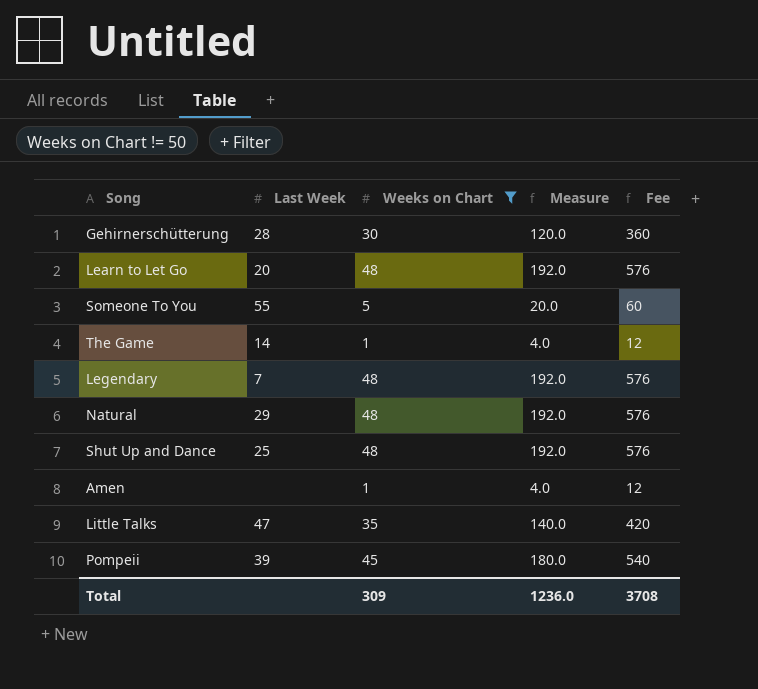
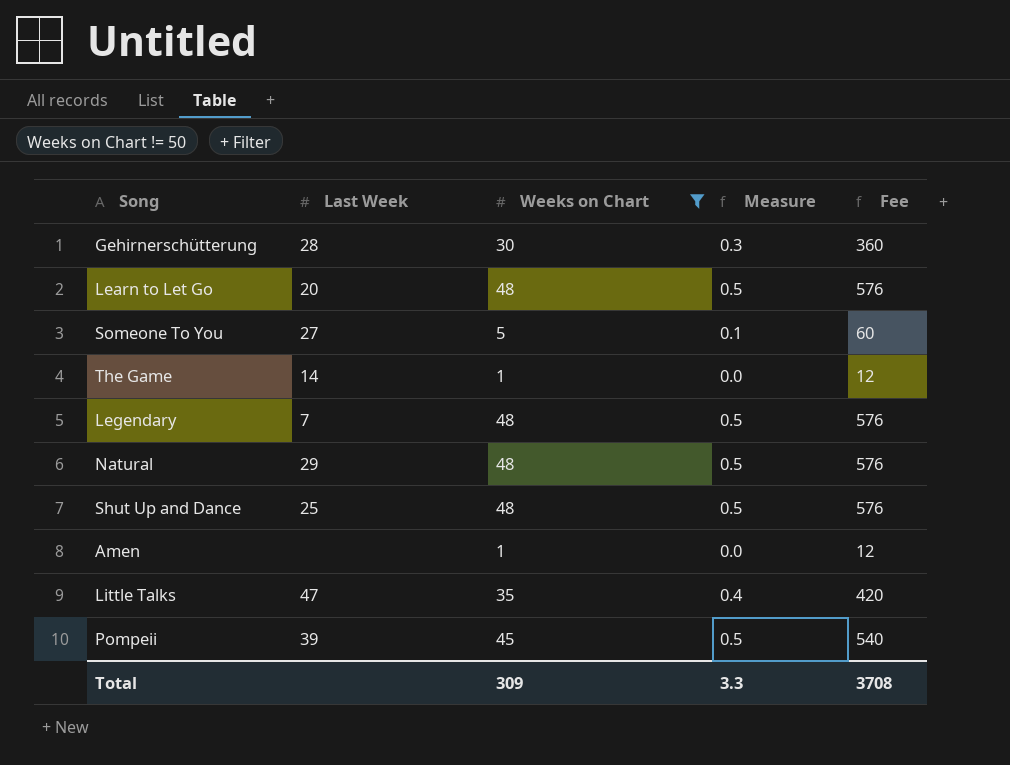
column Measure | formula: [Weeks on Chart] * 4 -> [Weeks on Chart] * 0.01
Someone To You | Last Week: 55 -> 27
Total | Measure: 1236.0 -> 3.3

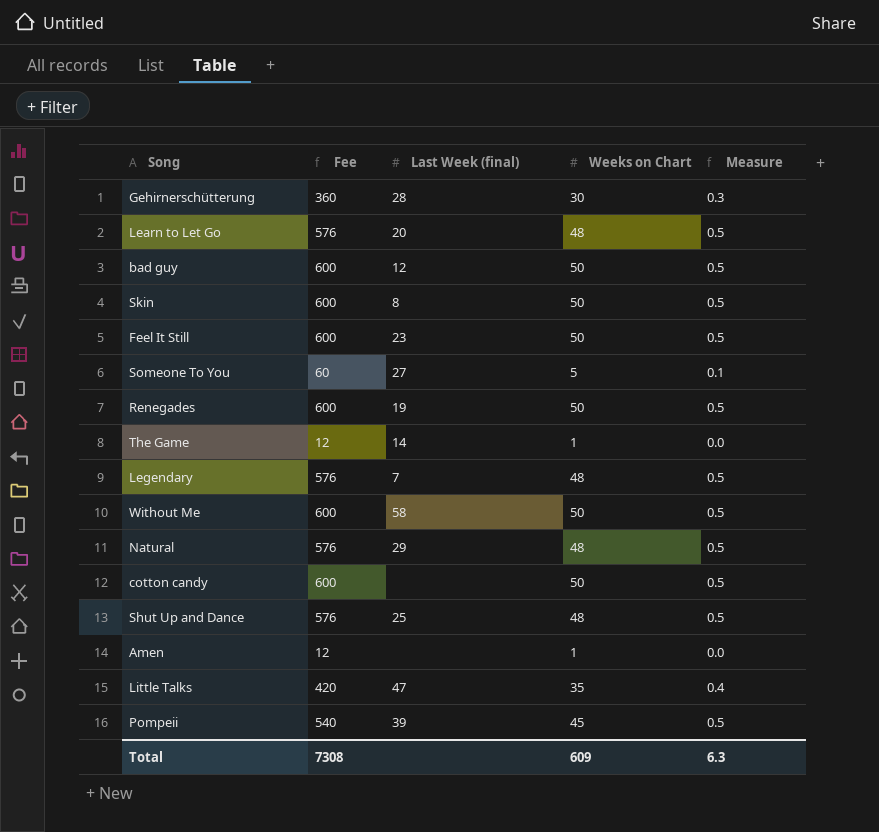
filter: Weeks on Chart != 50 -> none
column Fee | position: 5 -> 2
column name: Last Week -> Last Week (final)
Total | Fee: 3708 -> 7308
Total | Weeks on Chart: 309 -> 609
Total | Measure: 3.3 -> 6.3

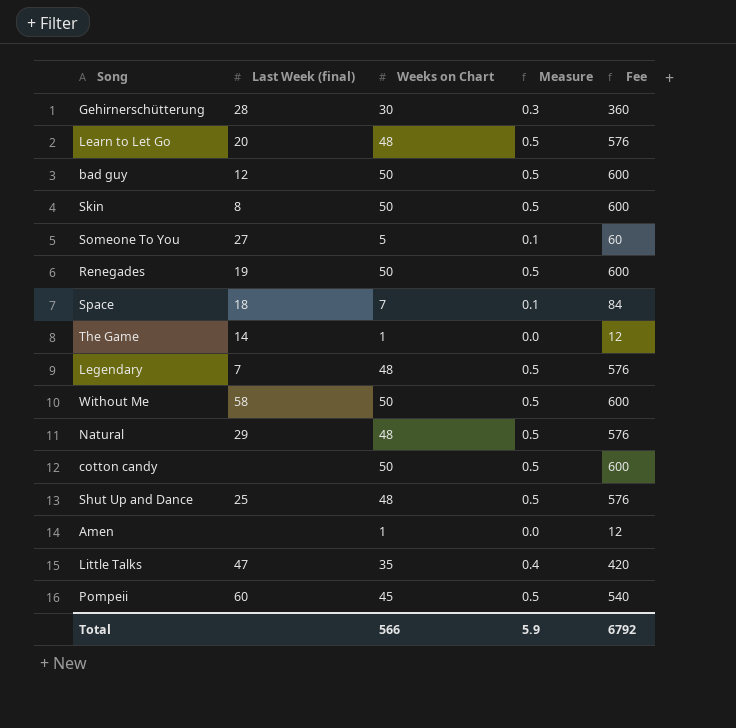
column Fee | position: 2 -> 5
row Feel It Still: 600 | 23 | 50 | 0.5 -> none
row Space: none -> 18 | 7 | 0.1 | 84
Pompeii | Last Week (final): 39 -> 60
Total | Weeks on Chart: 609 -> 566
Total | Measure: 6.3 -> 5.9
Total | Fee: 7308 -> 6792

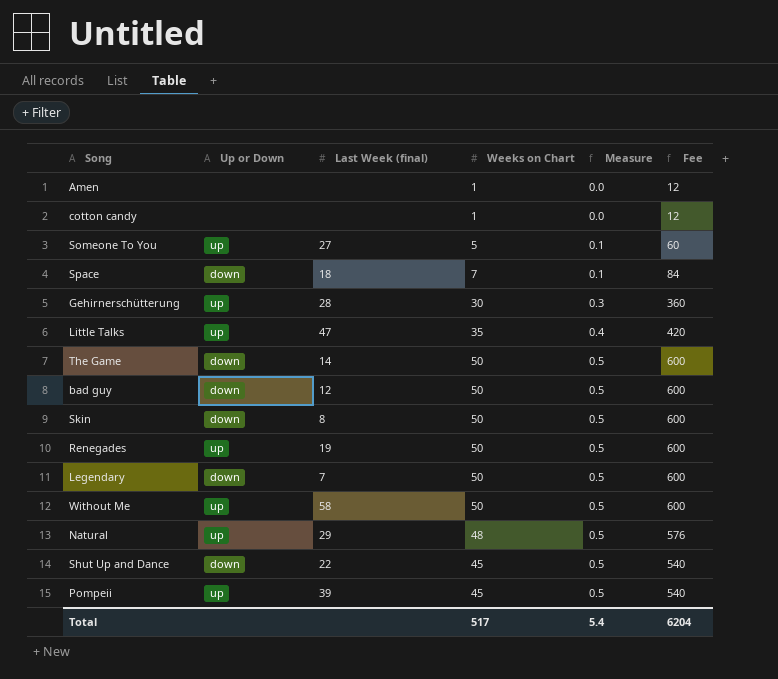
row order: none -> Measure ascending
column Up or Down | position: none -> 2
row Learn to Let Go: 20 | 48 | 0.5 | 576 -> none
cotton candy | Weeks on Chart: 50 -> 1
cotton candy | Measure: 0.5 -> 0.0
cotton candy | Fee: 600 -> 12
The Game | Weeks on Chart: 1 -> 50
The Game | Measure: 0.0 -> 0.5
The Game | Fee: 12 -> 600
Legendary | Weeks on Chart: 48 -> 50
Legendary | Fee: 576 -> 600
Shut Up and Dance | Last Week (final): 25 -> 22
Shut Up and Dance | Weeks on Chart: 48 -> 45
Shut Up and Dance | Fee: 576 -> 540
Pompeii | Last Week (final): 60 -> 39
Total | Weeks on Chart: 566 -> 517
Total | Measure: 5.9 -> 5.4
Total | Fee: 6792 -> 6204

